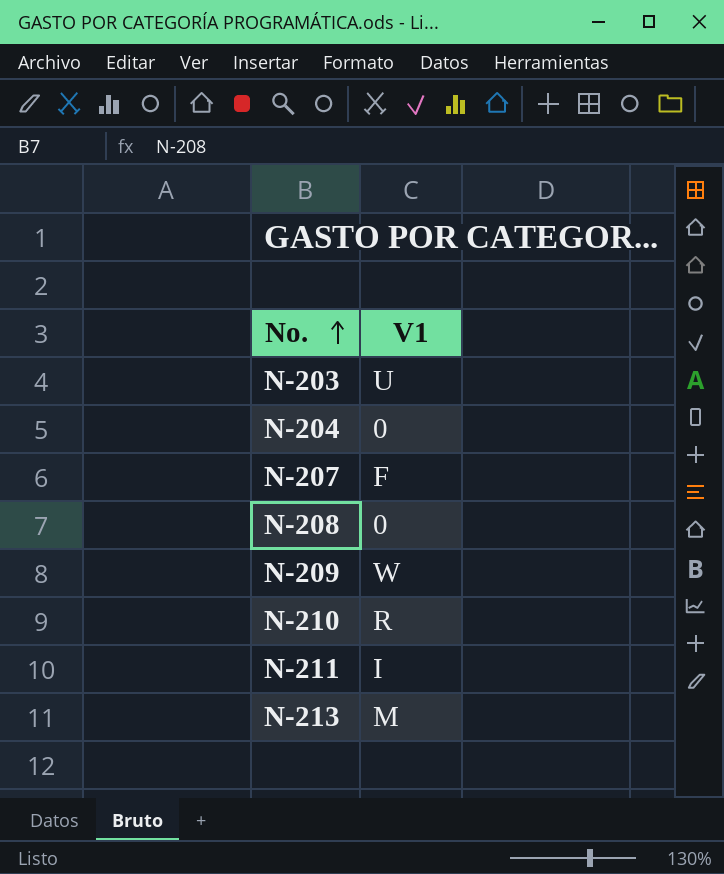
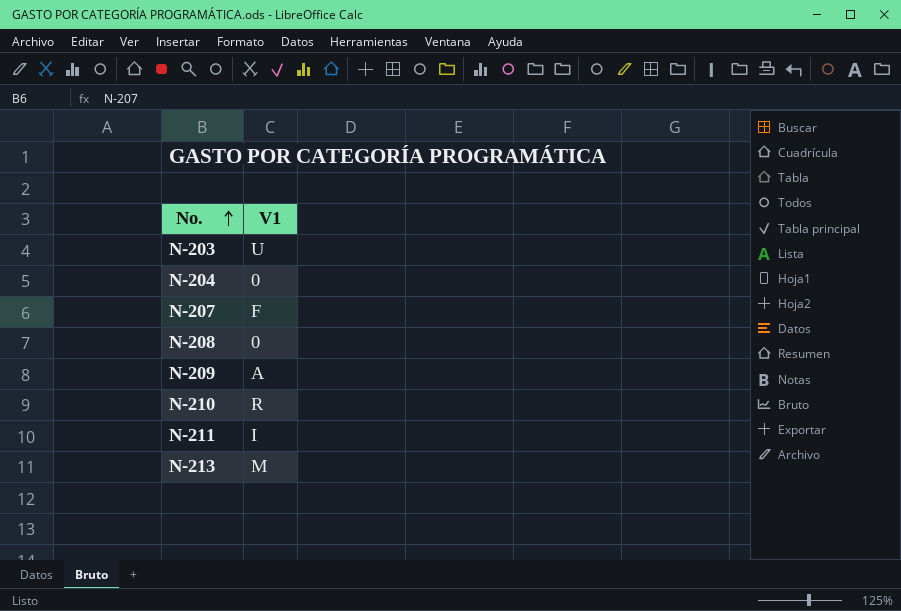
N-209 | V1: W -> A

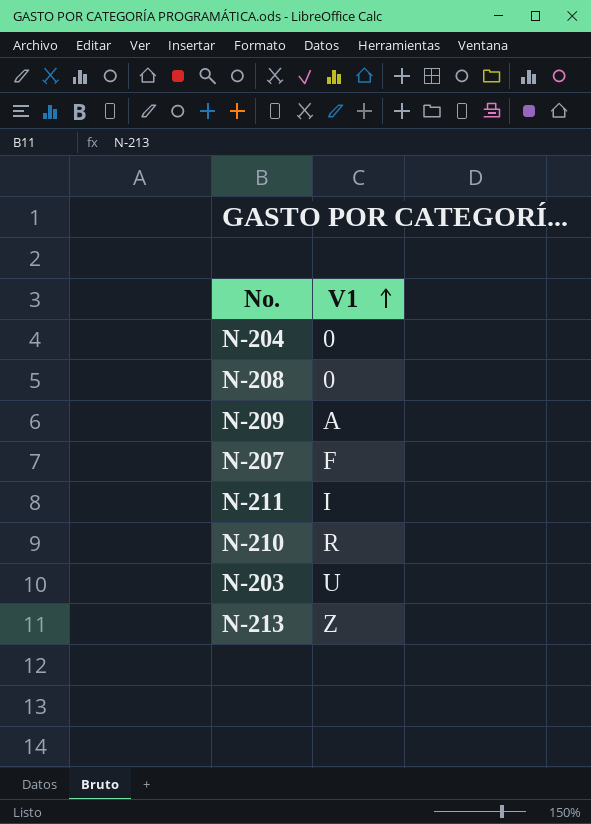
row order: No. ascending -> V1 ascending
N-213 | V1: M -> Z

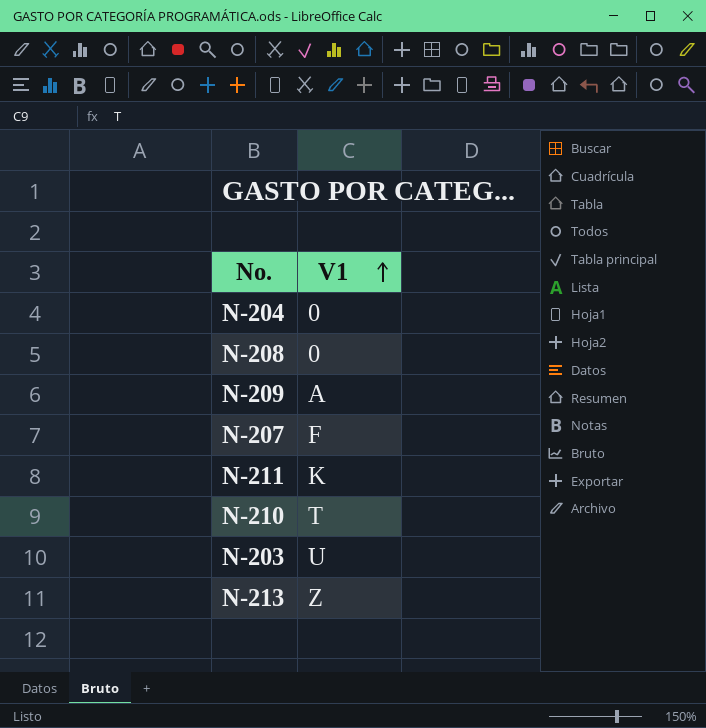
N-211 | V1: I -> K
N-210 | V1: R -> T

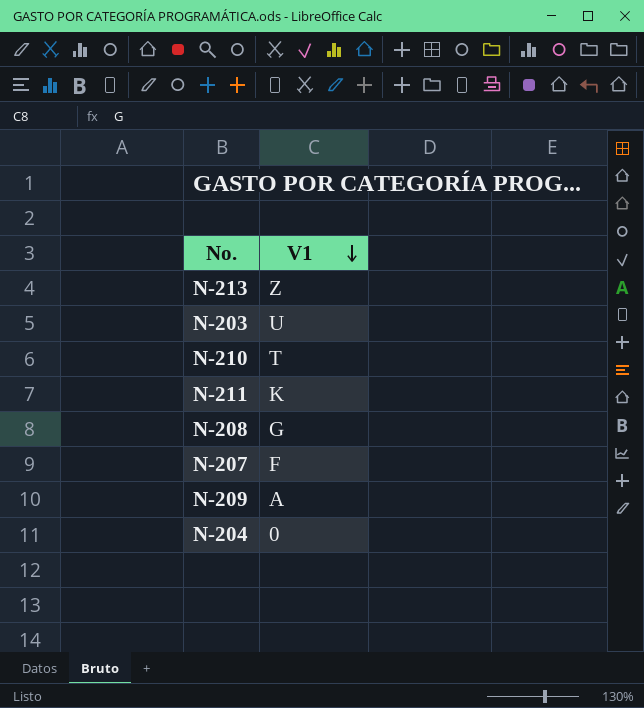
row order: V1 ascending -> V1 descending
N-208 | V1: 0 -> G

